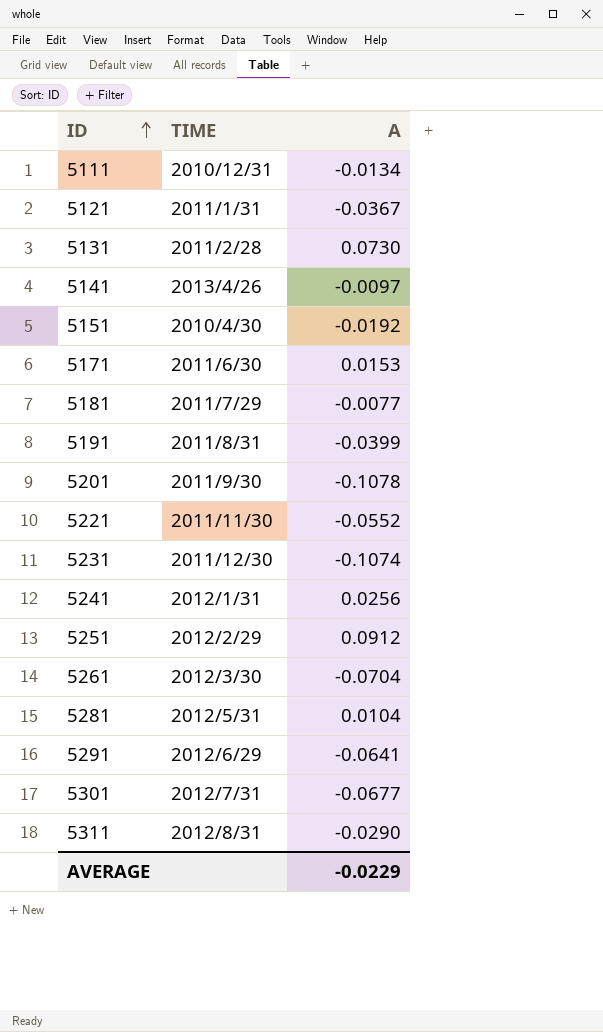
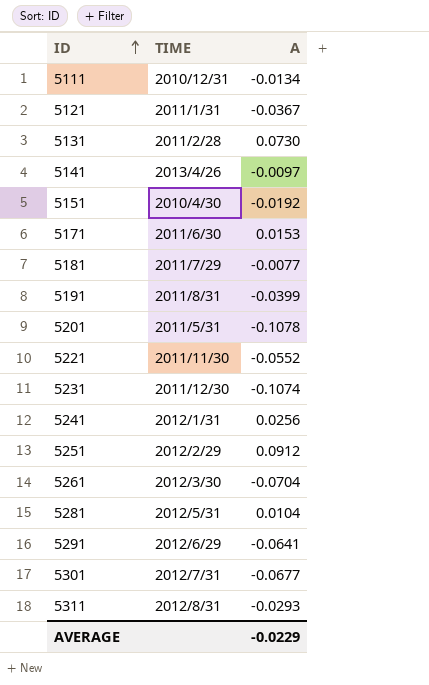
5201 | TIME: 2011/9/30 -> 2011/5/31
5311 | A: -0.0290 -> -0.0293

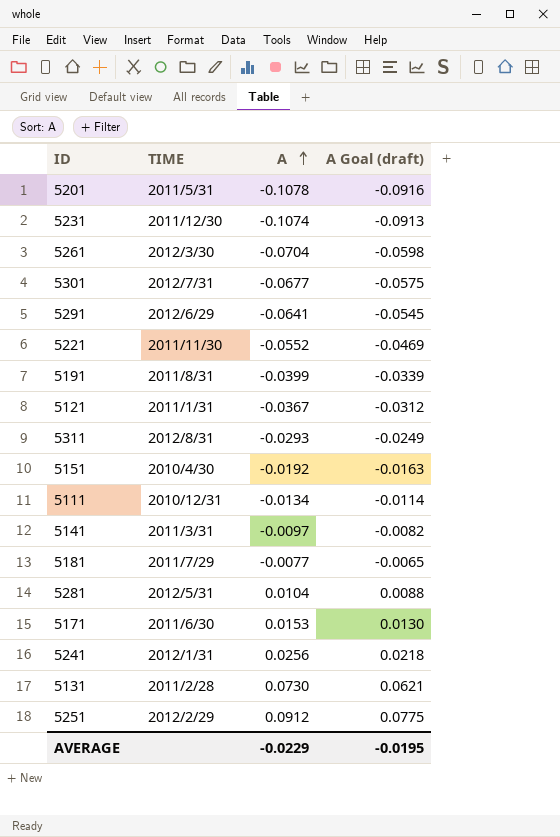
row order: ID ascending -> A ascending
column A Goal (draft) | formula: none -> [A] * 0.85
5141 | TIME: 2013/4/26 -> 2011/3/31

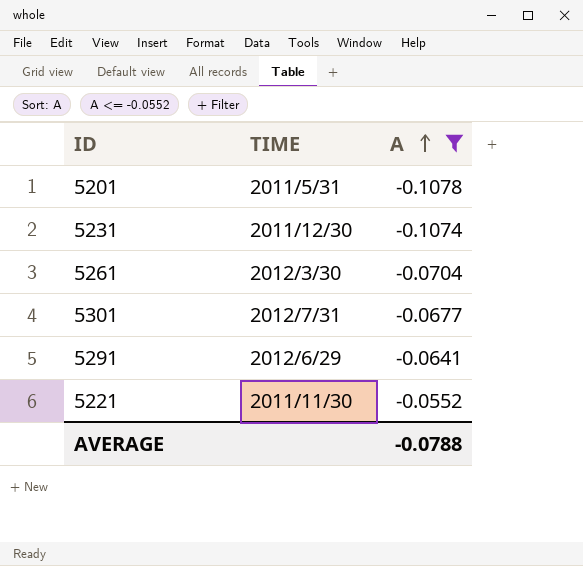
filter: none -> A <= -0.0552
column A Goal (draft) | formula: [A] * 0.85 -> none
AVERAGE | A: -0.0229 -> -0.0788

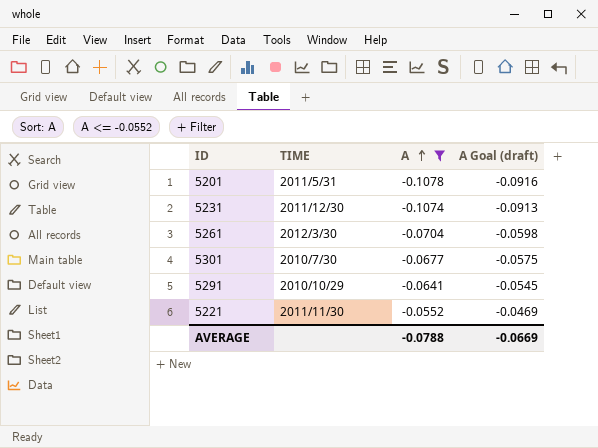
column A Goal (draft) | formula: none -> [A] * 0.85
5301 | TIME: 2012/7/31 -> 2010/7/30
5291 | TIME: 2012/6/29 -> 2010/10/29

